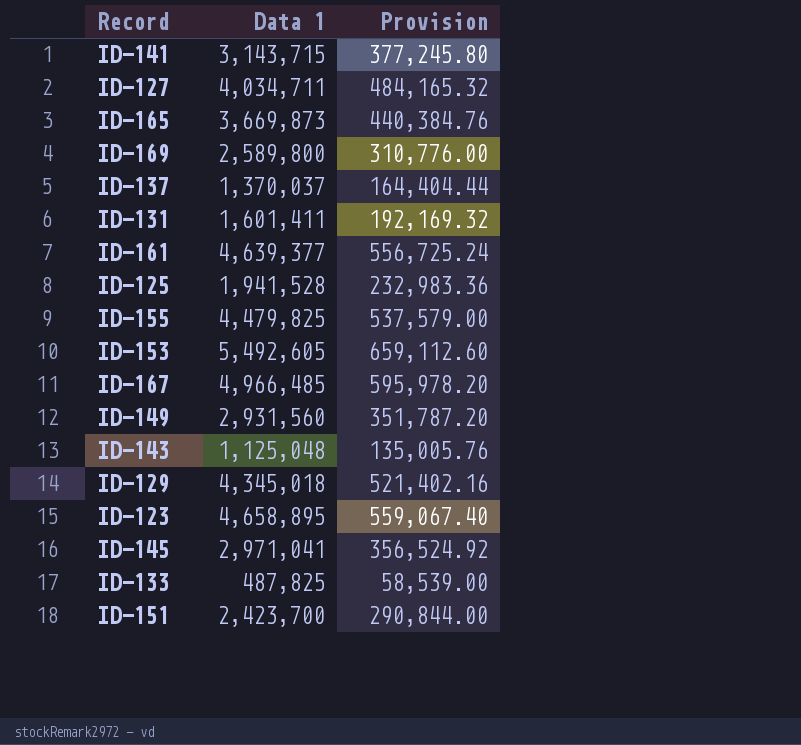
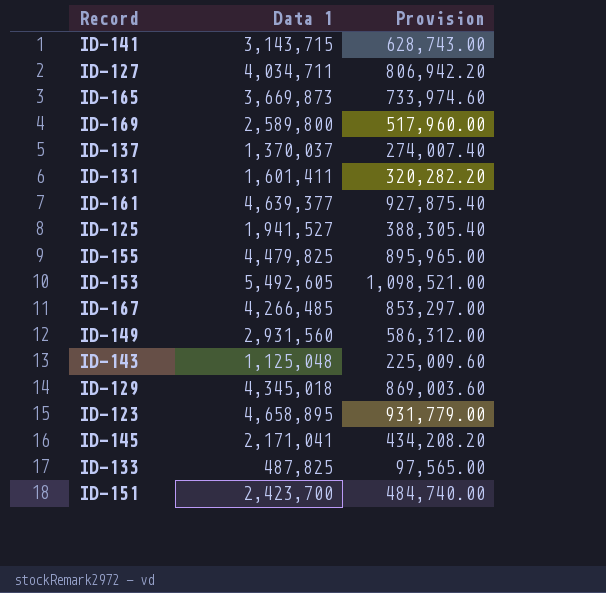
column Provision | formula: [Data 1] * 0.12 -> [Data 1] * 0.2
ID-125 | Data 1: 1,941,528 -> 1,941,527
ID-167 | Data 1: 4,966,485 -> 4,266,485
ID-145 | Data 1: 2,971,041 -> 2,171,041

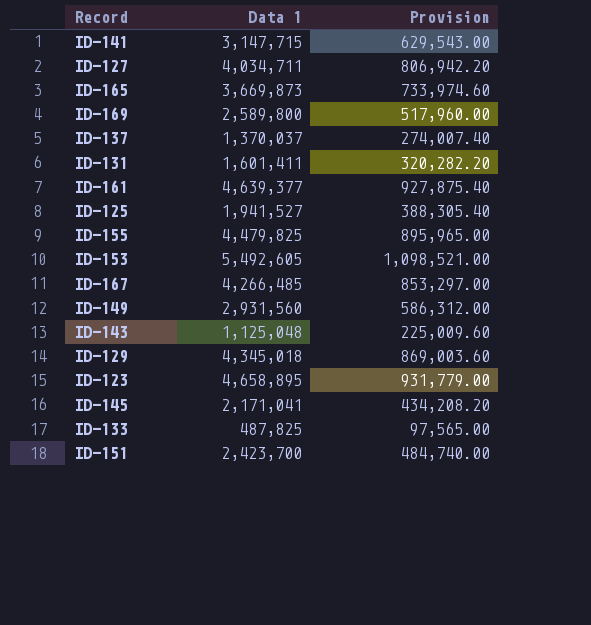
ID-141 | Data 1: 3,143,715 -> 3,147,715
ID-141 | Provision: 628,743.00 -> 629,543.00

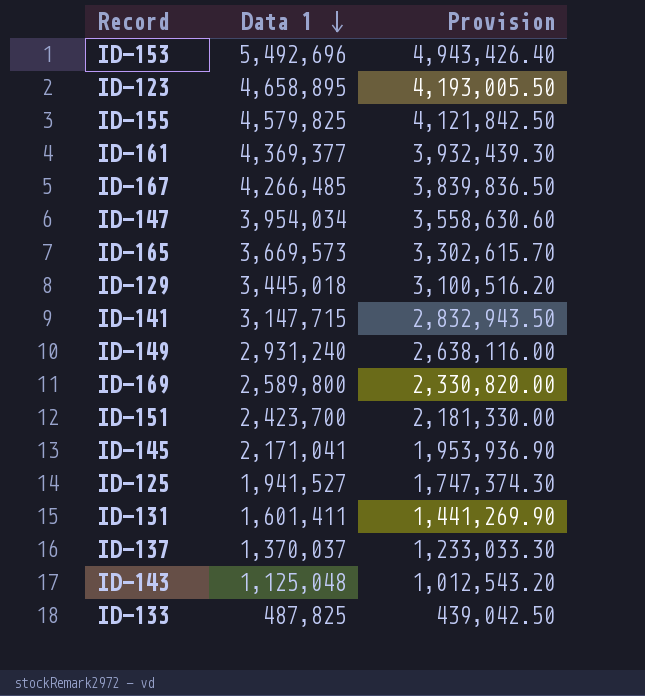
row order: none -> Data 1 descending
column Provision | formula: [Data 1] * 0.2 -> [Data 1] * 0.9
row ID-127: 4,034,711 | 806,942.20 -> none
ID-153 | Data 1: 5,492,605 -> 5,492,696
ID-155 | Data 1: 4,479,825 -> 4,579,825
ID-161 | Data 1: 4,639,377 -> 4,369,377
row ID-147: none -> 3,954,034 | 3,558,630.60
ID-165 | Data 1: 3,669,873 -> 3,669,573
ID-129 | Data 1: 4,345,018 -> 3,445,018
ID-149 | Data 1: 2,931,560 -> 2,931,240

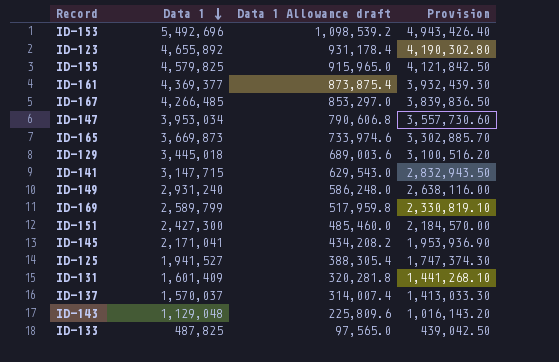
column Data 1 Allowance draft | formula: none -> [Data 1] * 0.2
ID-123 | Data 1: 4,658,895 -> 4,655,892
ID-123 | Provision: 4,193,005.50 -> 4,190,302.80
ID-147 | Data 1: 3,954,034 -> 3,953,034
ID-147 | Provision: 3,558,630.60 -> 3,557,730.60
ID-165 | Data 1: 3,669,573 -> 3,669,873
ID-165 | Provision: 3,302,615.70 -> 3,302,885.70
ID-169 | Data 1: 2,589,800 -> 2,589,799
ID-169 | Provision: 2,330,820.00 -> 2,330,819.10
ID-151 | Data 1: 2,423,700 -> 2,427,300
ID-151 | Provision: 2,181,330.00 -> 2,184,570.00
ID-131 | Data 1: 1,601,411 -> 1,601,409
ID-131 | Provision: 1,441,269.90 -> 1,441,268.10
ID-137 | Data 1: 1,370,037 -> 1,570,037
ID-137 | Provision: 1,233,033.30 -> 1,413,033.30
ID-143 | Data 1: 1,125,048 -> 1,129,048
ID-143 | Provision: 1,012,543.20 -> 1,016,143.20

